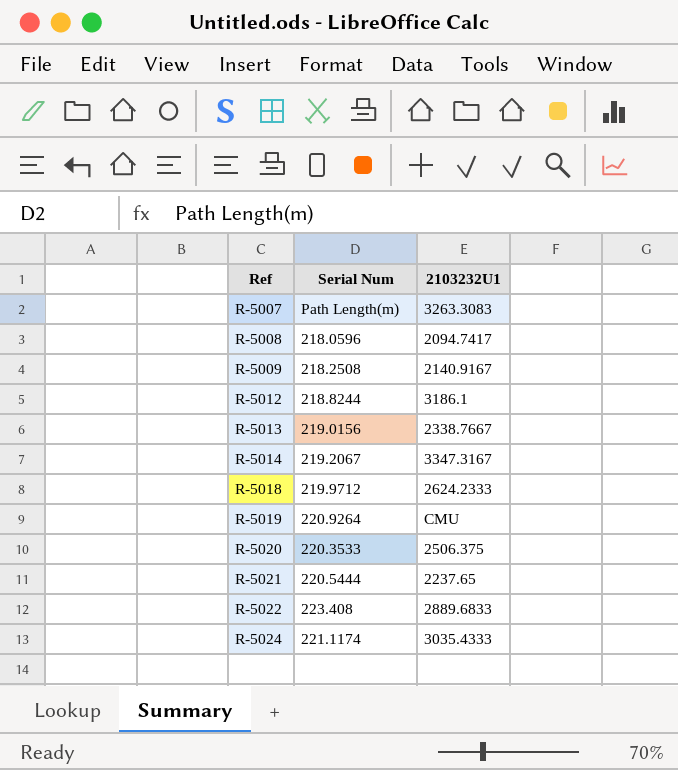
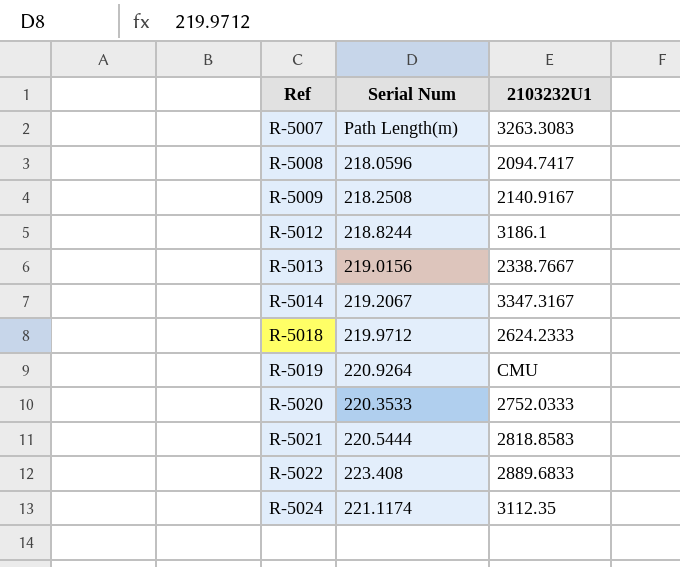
R-5020 | 2103232U1: 2506.375 -> 2752.0333
R-5021 | 2103232U1: 2237.65 -> 2818.8583
R-5024 | 2103232U1: 3035.4333 -> 3112.35

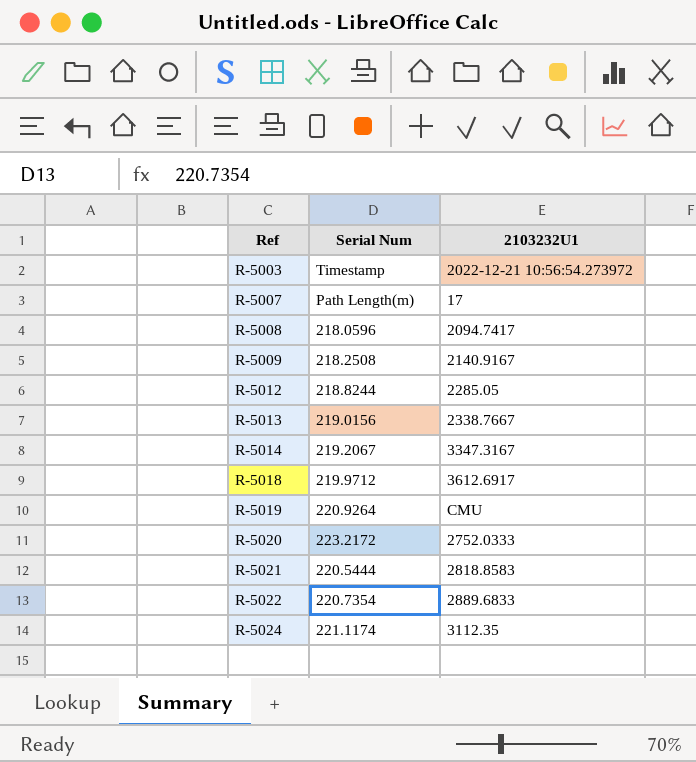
row R-5003: none -> Timestamp | 2022-12-21 10:56:54.273972
R-5007 | 2103232U1: 3263.3083 -> 17
R-5012 | 2103232U1: 3186.1 -> 2285.05
R-5018 | 2103232U1: 2624.2333 -> 3612.6917
R-5020 | Serial Num: 220.3533 -> 223.2172
R-5022 | Serial Num: 223.408 -> 220.7354

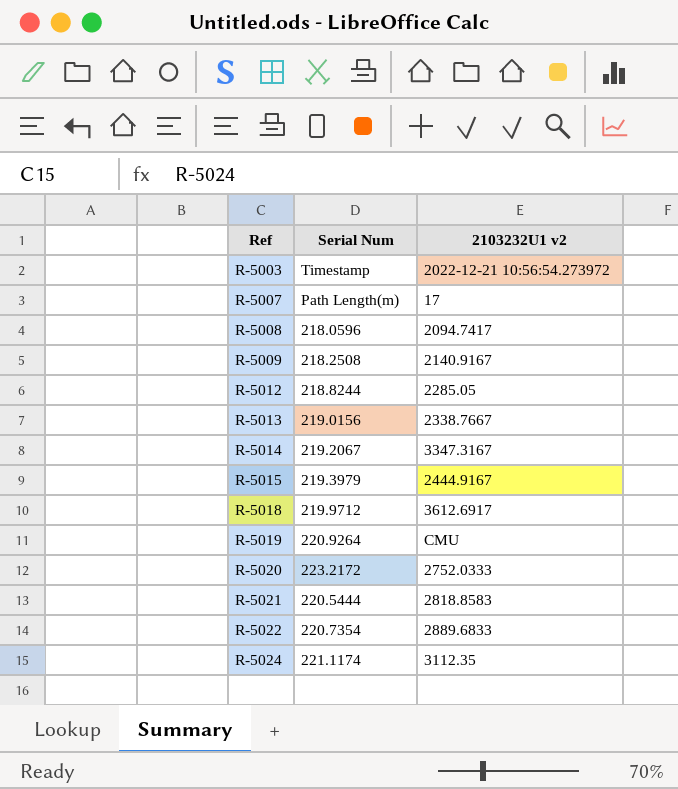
column name: 2103232U1 -> 2103232U1 v2
row R-5015: none -> 219.3979 | 2444.9167

